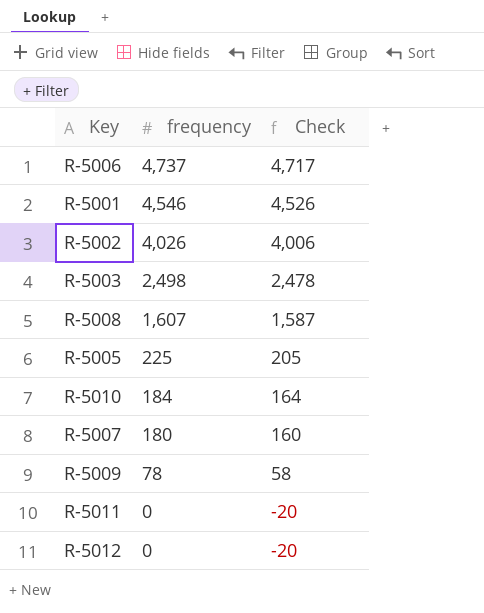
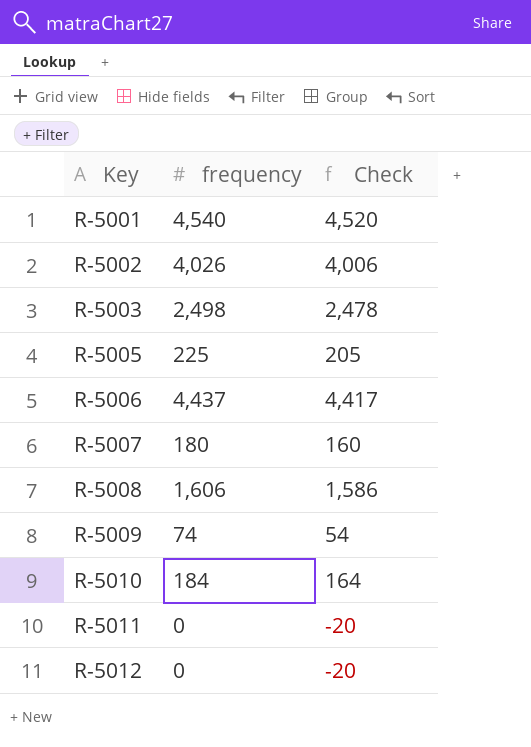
row order: frequency descending -> Key ascending
R-5001 | frequency: 4,546 -> 4,540
R-5001 | Check: 4,526 -> 4,520
R-5006 | frequency: 4,737 -> 4,437
R-5006 | Check: 4,717 -> 4,417
R-5008 | frequency: 1,607 -> 1,606
R-5008 | Check: 1,587 -> 1,586
R-5009 | frequency: 78 -> 74
R-5009 | Check: 58 -> 54

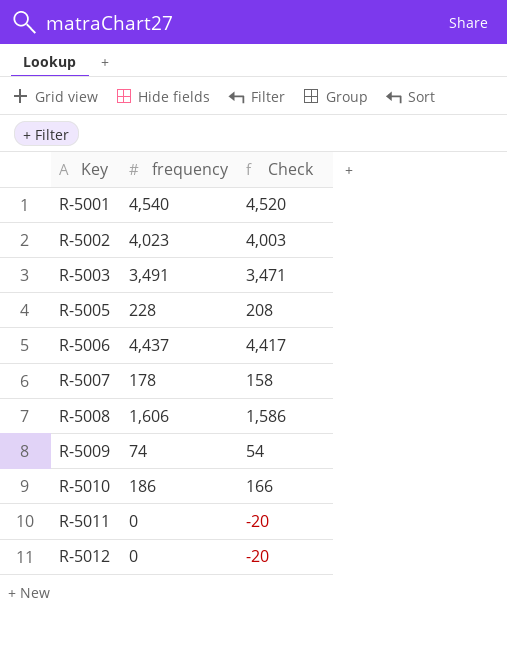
R-5002 | frequency: 4,026 -> 4,023
R-5002 | Check: 4,006 -> 4,003
R-5003 | frequency: 2,498 -> 3,491
R-5003 | Check: 2,478 -> 3,471
R-5005 | frequency: 225 -> 228
R-5005 | Check: 205 -> 208
R-5007 | frequency: 180 -> 178
R-5007 | Check: 160 -> 158
R-5010 | frequency: 184 -> 186
R-5010 | Check: 164 -> 166

